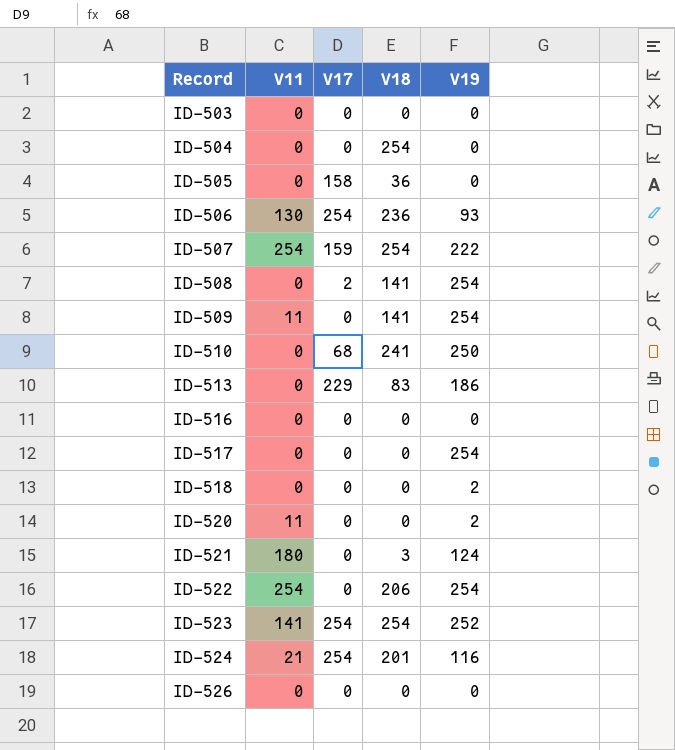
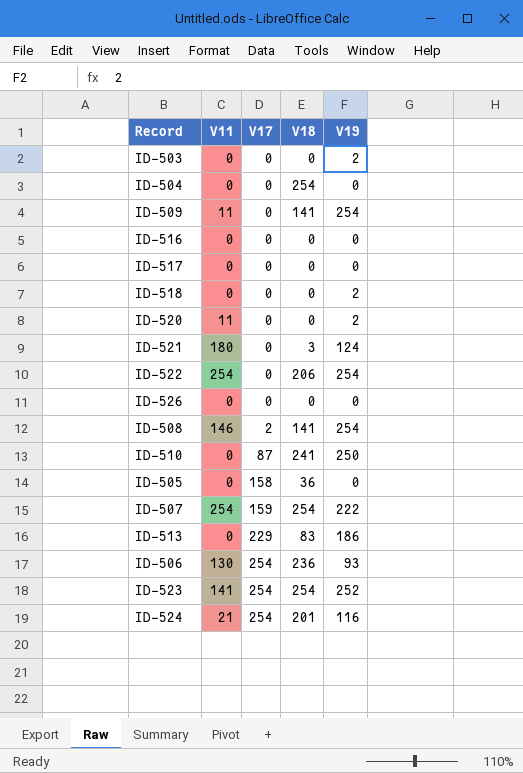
row order: Record ascending -> V17 ascending
ID-503 | V19: 0 -> 2
ID-517 | V19: 254 -> 0
ID-508 | V11: 0 -> 146
ID-510 | V17: 68 -> 87

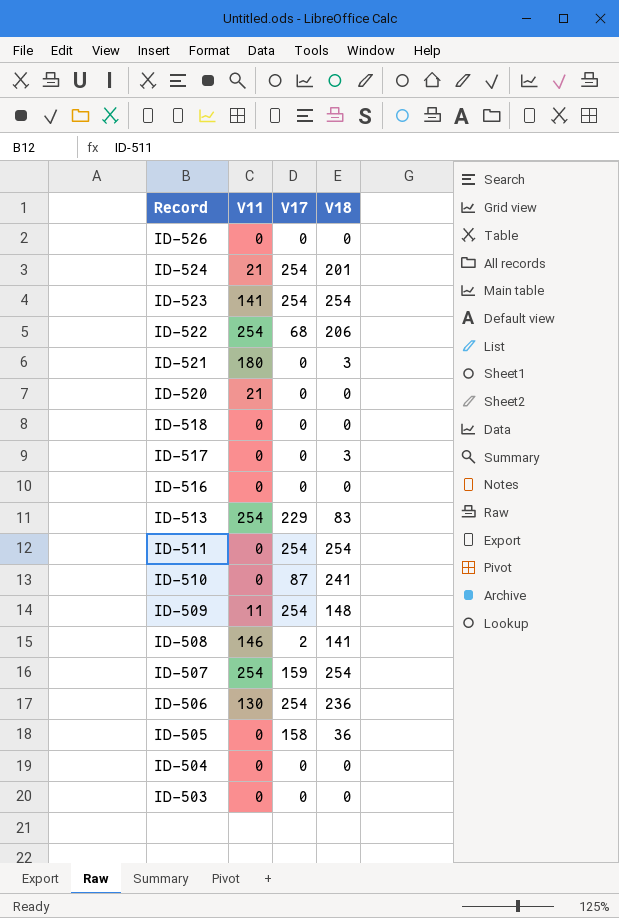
row order: V17 ascending -> Record descending
column V19 | position: 5 -> none
ID-522 | V17: 0 -> 68
ID-520 | V11: 11 -> 21
ID-517 | V18: 0 -> 3
ID-513 | V11: 0 -> 254
row ID-511: none -> 0 | 254 | 254
ID-509 | V17: 0 -> 254
ID-509 | V18: 141 -> 148
ID-504 | V18: 254 -> 0

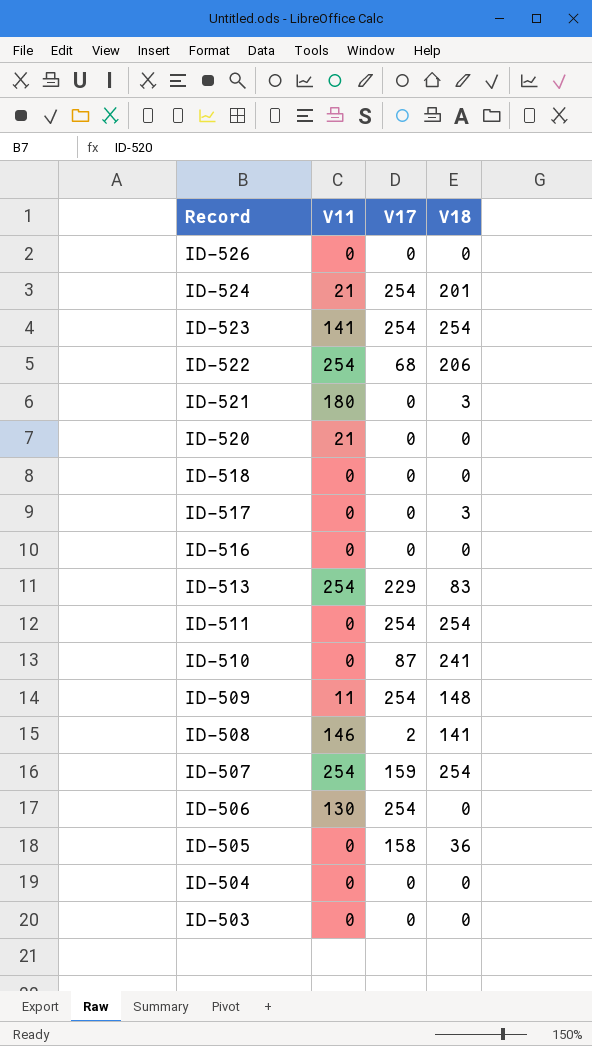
ID-506 | V18: 236 -> 0

